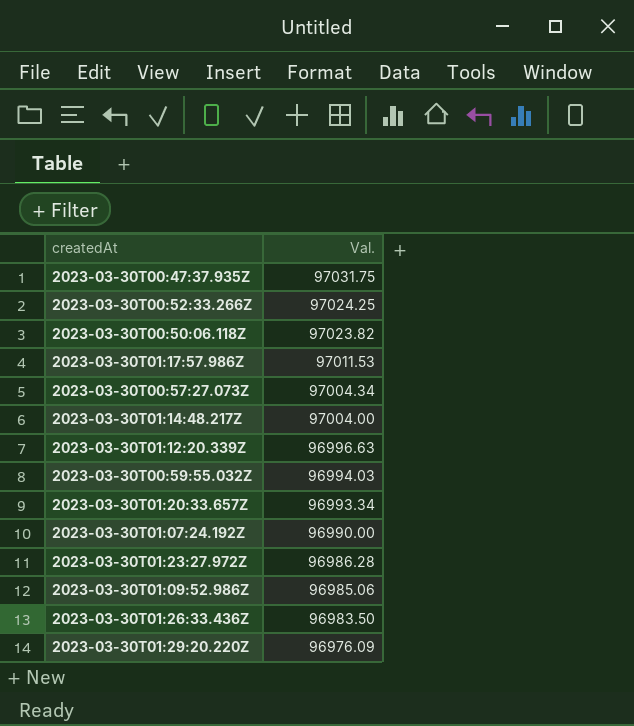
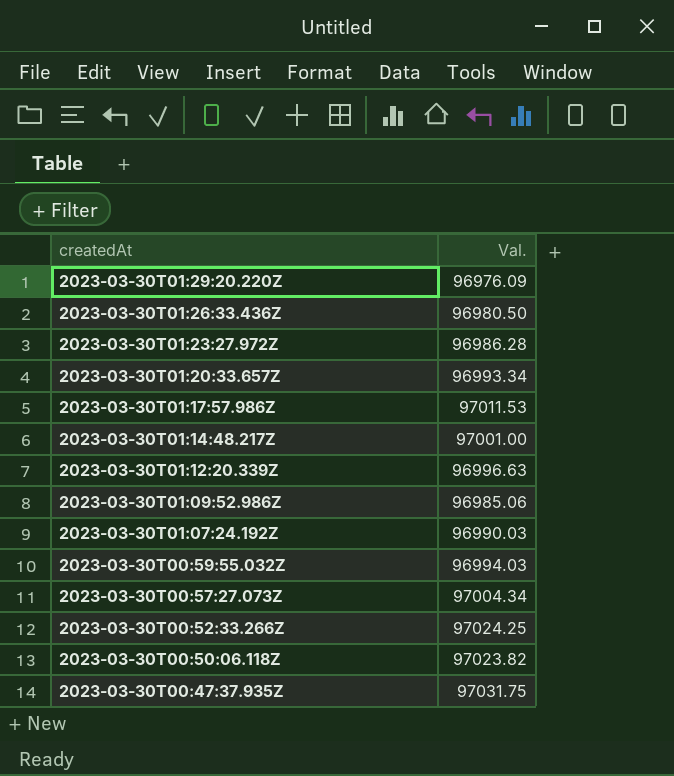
row order: Val. descending -> createdAt descending
2023-03-30T01:26:33.436Z | Val.: 96983.50 -> 96980.50
2023-03-30T01:14:48.217Z | Val.: 97004.00 -> 97001.00
2023-03-30T01:07:24.192Z | Val.: 96990.00 -> 96990.03

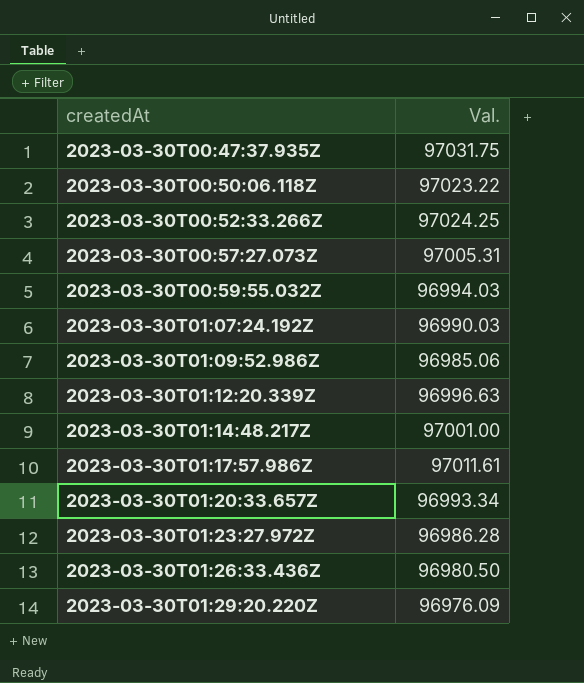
row order: createdAt descending -> createdAt ascending
2023-03-30T00:50:06.118Z | Val.: 97023.82 -> 97023.22
2023-03-30T00:57:27.073Z | Val.: 97004.34 -> 97005.31
2023-03-30T01:17:57.986Z | Val.: 97011.53 -> 97011.61

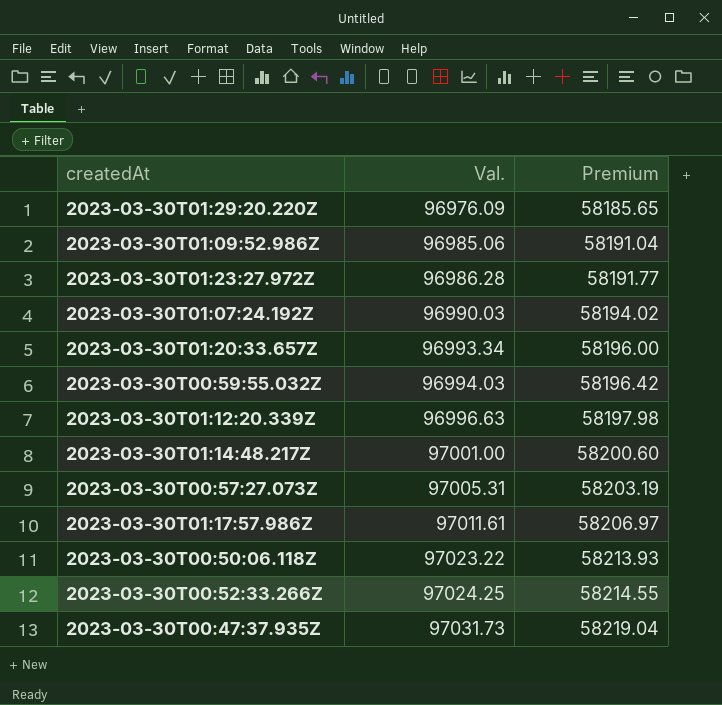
row order: createdAt ascending -> Val. ascending
column Premium | formula: none -> [Val.] * 0.6
row 2023-03-30T01:26:33.436Z: 96980.50 -> none
2023-03-30T00:47:37.935Z | Val.: 97031.75 -> 97031.73

